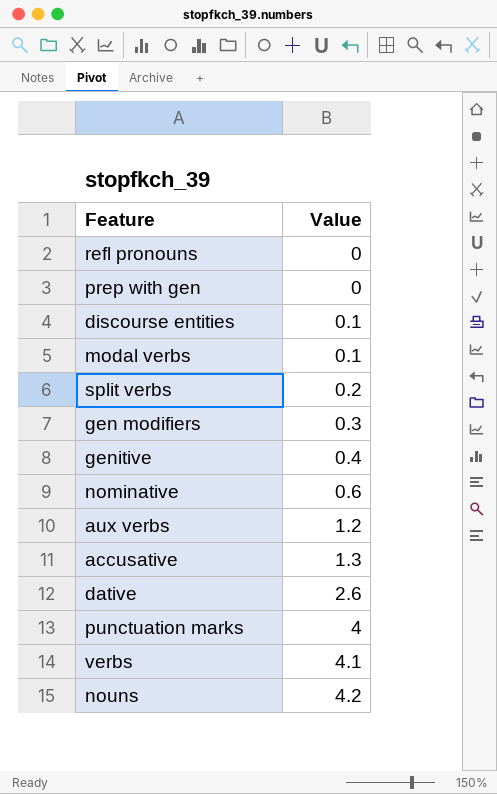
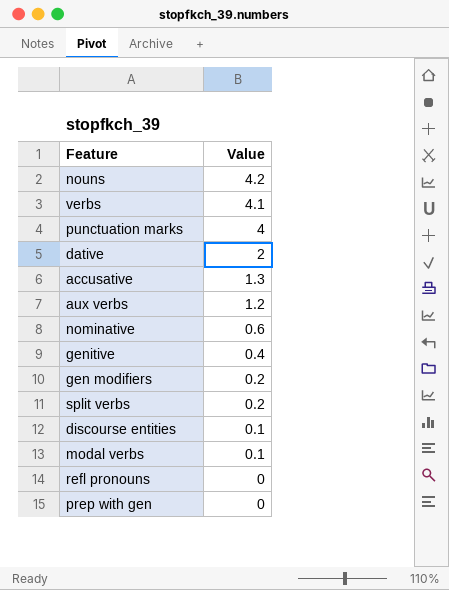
row order: Value ascending -> Value descending
dative | Value: 2.6 -> 2
gen modifiers | Value: 0.3 -> 0.2

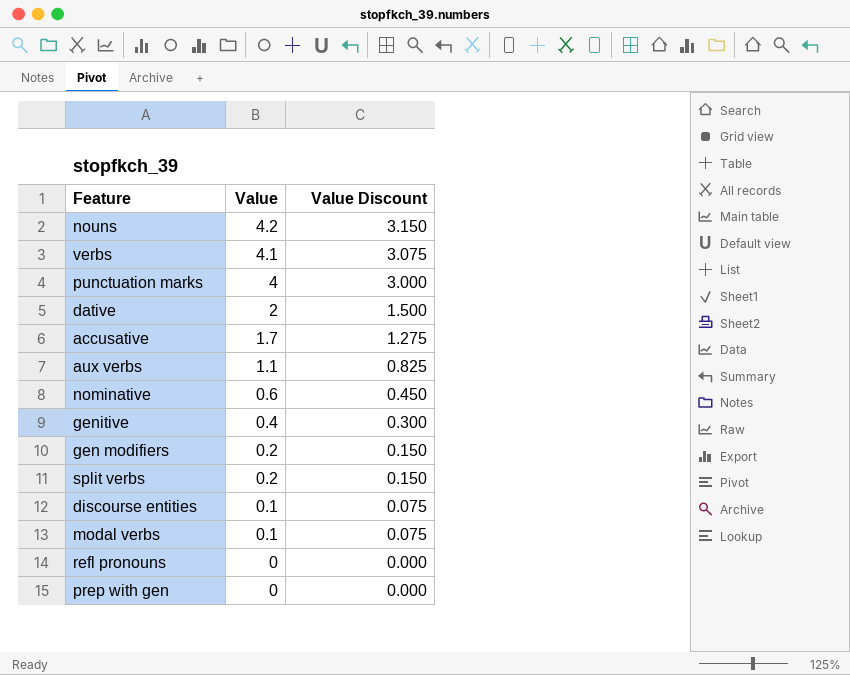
column Value Discount | formula: none -> [Value] * 0.75
accusative | Value: 1.3 -> 1.7
aux verbs | Value: 1.2 -> 1.1

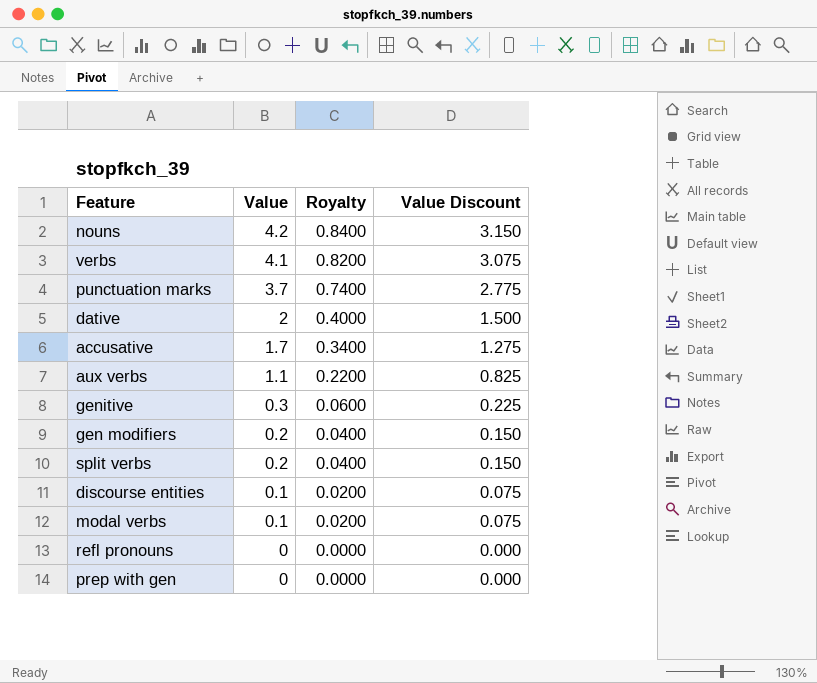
column Royalty | formula: none -> [Value] * 0.2
row nominative: 0.6 | 0.450 -> none
punctuation marks | Value: 4 -> 3.7
punctuation marks | Value Discount: 3.000 -> 2.775
genitive | Value: 0.4 -> 0.3
genitive | Value Discount: 0.300 -> 0.225

